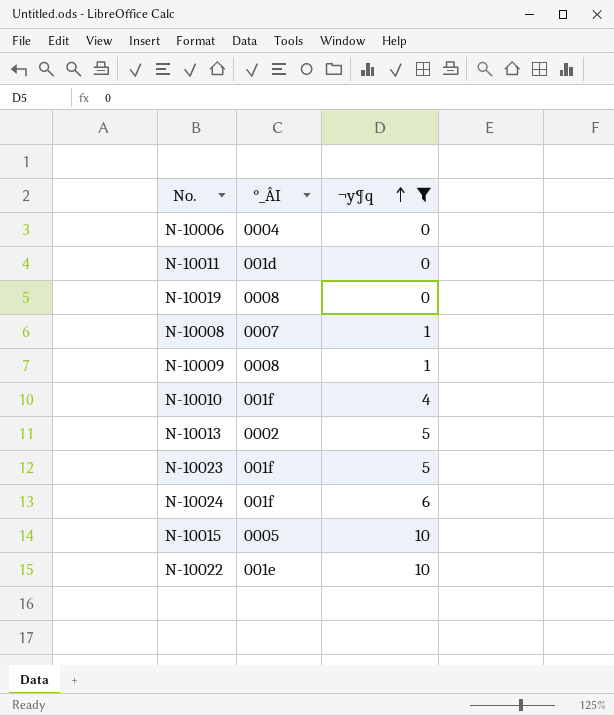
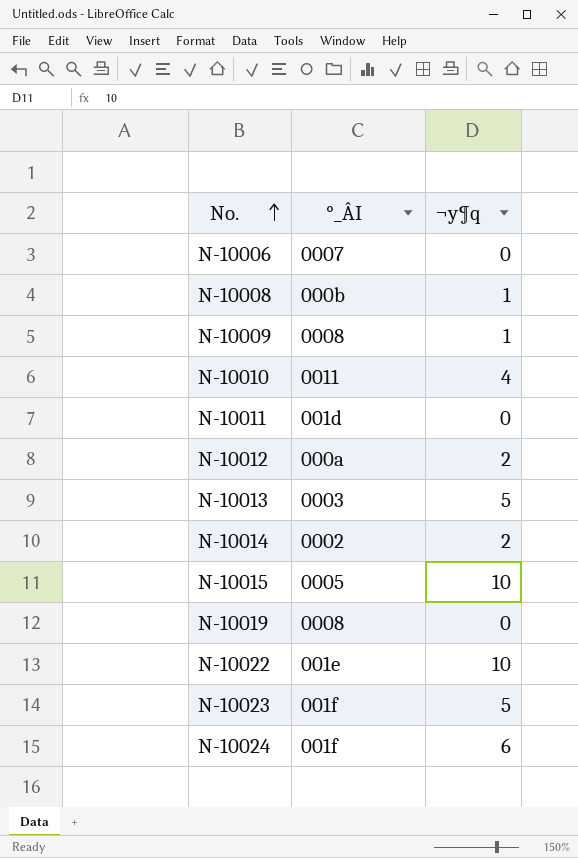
filter: ¬y¶q != 2 -> none
row order: ¬y¶q ascending -> No. ascending
N-10006 | °_ÂI: 0004 -> 0007
N-10008 | °_ÂI: 0007 -> 000b
N-10010 | °_ÂI: 001f -> 0011
N-10013 | °_ÂI: 0002 -> 0003

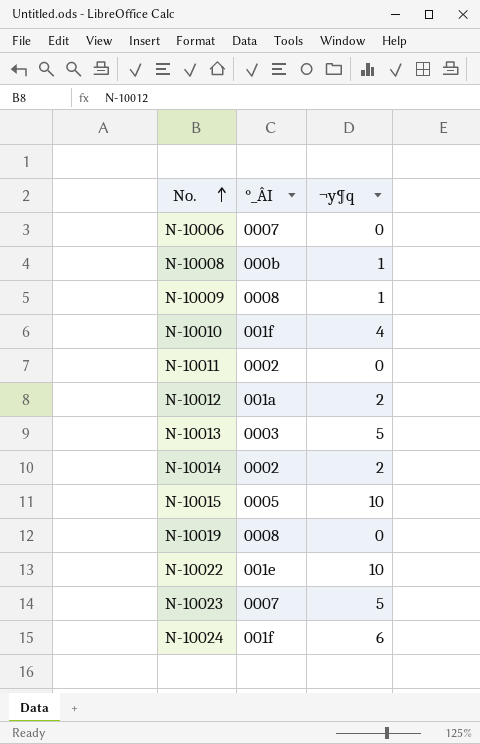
N-10010 | °_ÂI: 0011 -> 001f
N-10011 | °_ÂI: 001d -> 0002
N-10012 | °_ÂI: 000a -> 001a
N-10023 | °_ÂI: 001f -> 0007

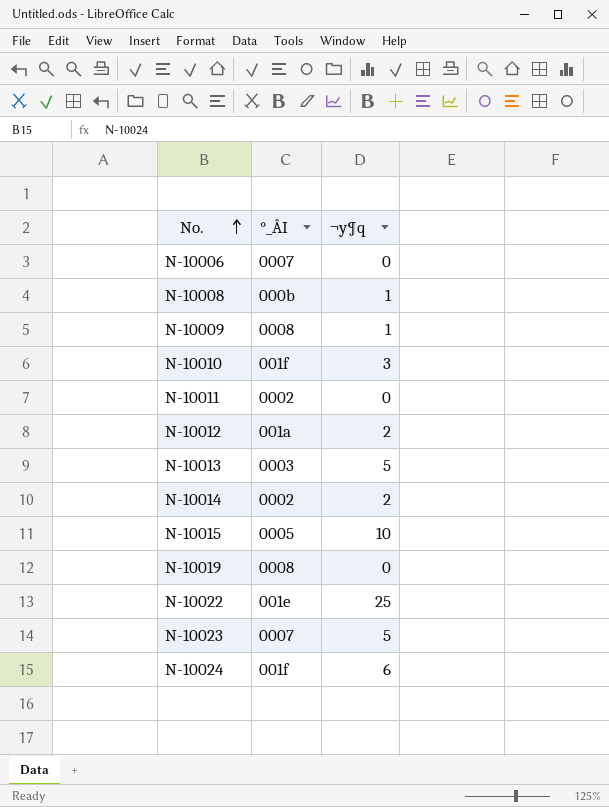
N-10010 | ¬y¶q: 4 -> 3
N-10022 | ¬y¶q: 10 -> 25

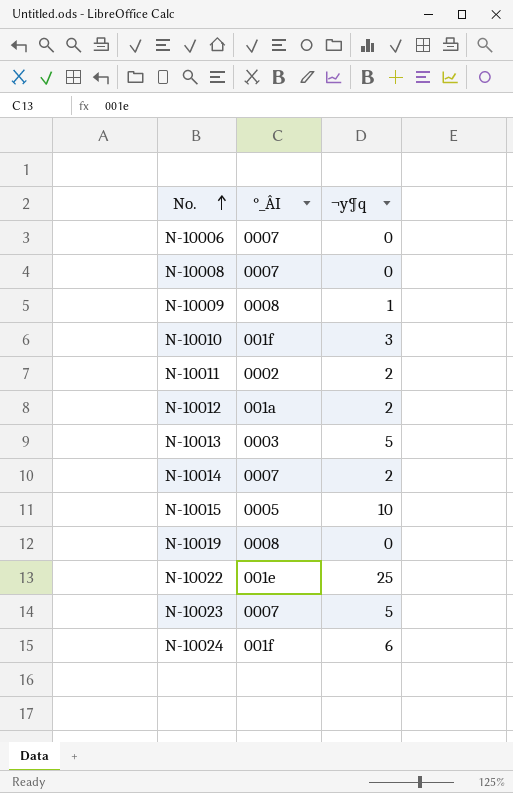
N-10008 | °_ÂI: 000b -> 0007
N-10008 | ¬y¶q: 1 -> 0
N-10011 | ¬y¶q: 0 -> 2
N-10014 | °_ÂI: 0002 -> 0007

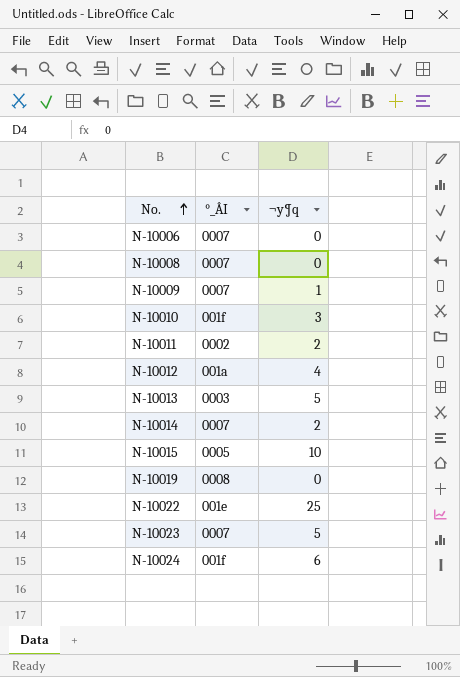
N-10009 | °_ÂI: 0008 -> 0007
N-10012 | ¬y¶q: 2 -> 4

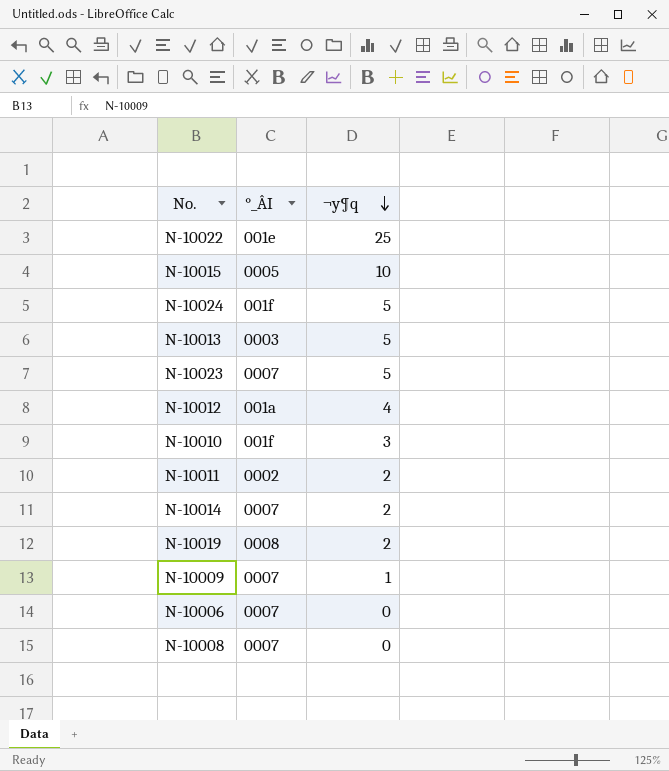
row order: No. ascending -> ¬y¶q descending
N-10024 | ¬y¶q: 6 -> 5
N-10019 | ¬y¶q: 0 -> 2

